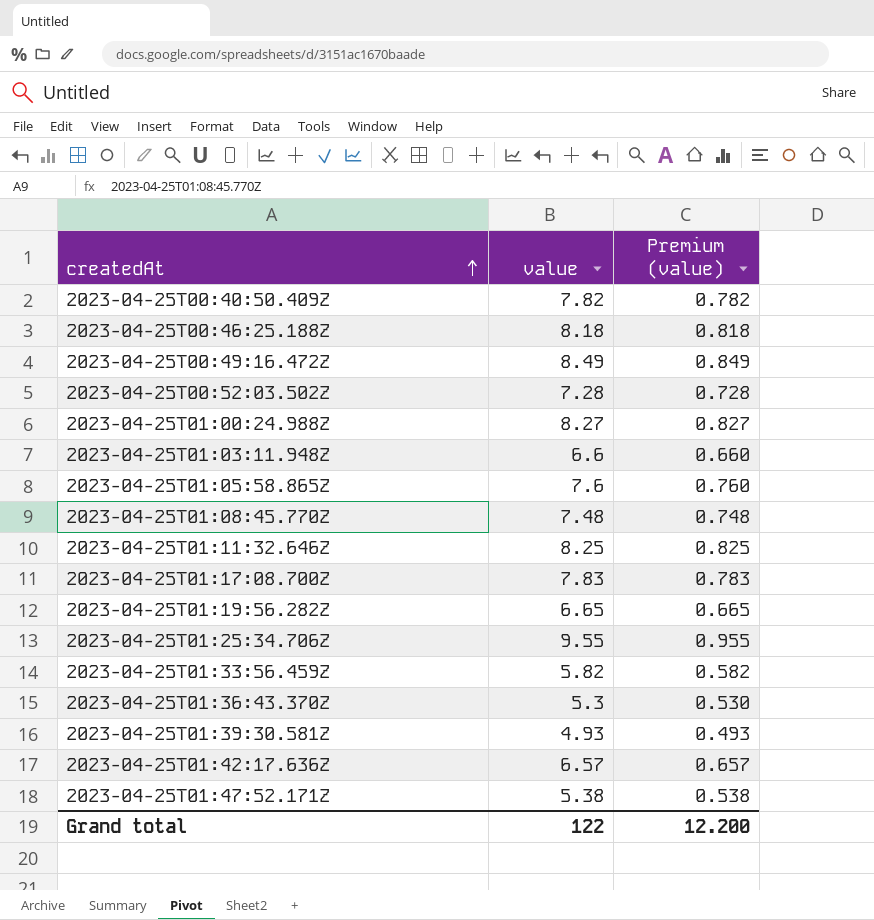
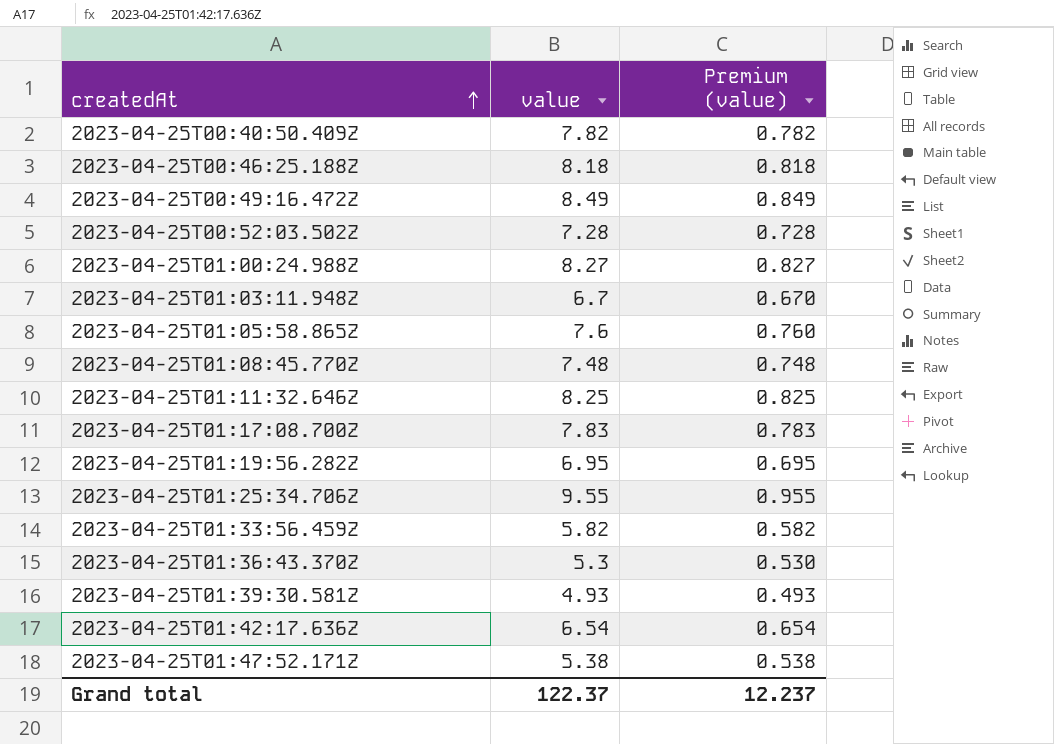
2023-04-25T01:03:11.948Z | value: 6.6 -> 6.7
2023-04-25T01:03:11.948Z | Premium (value): 0.660 -> 0.670
2023-04-25T01:19:56.282Z | value: 6.65 -> 6.95
2023-04-25T01:19:56.282Z | Premium (value): 0.665 -> 0.695
2023-04-25T01:42:17.636Z | value: 6.57 -> 6.54
2023-04-25T01:42:17.636Z | Premium (value): 0.657 -> 0.654
Grand total | value: 122 -> 122.37
Grand total | Premium (value): 12.200 -> 12.237

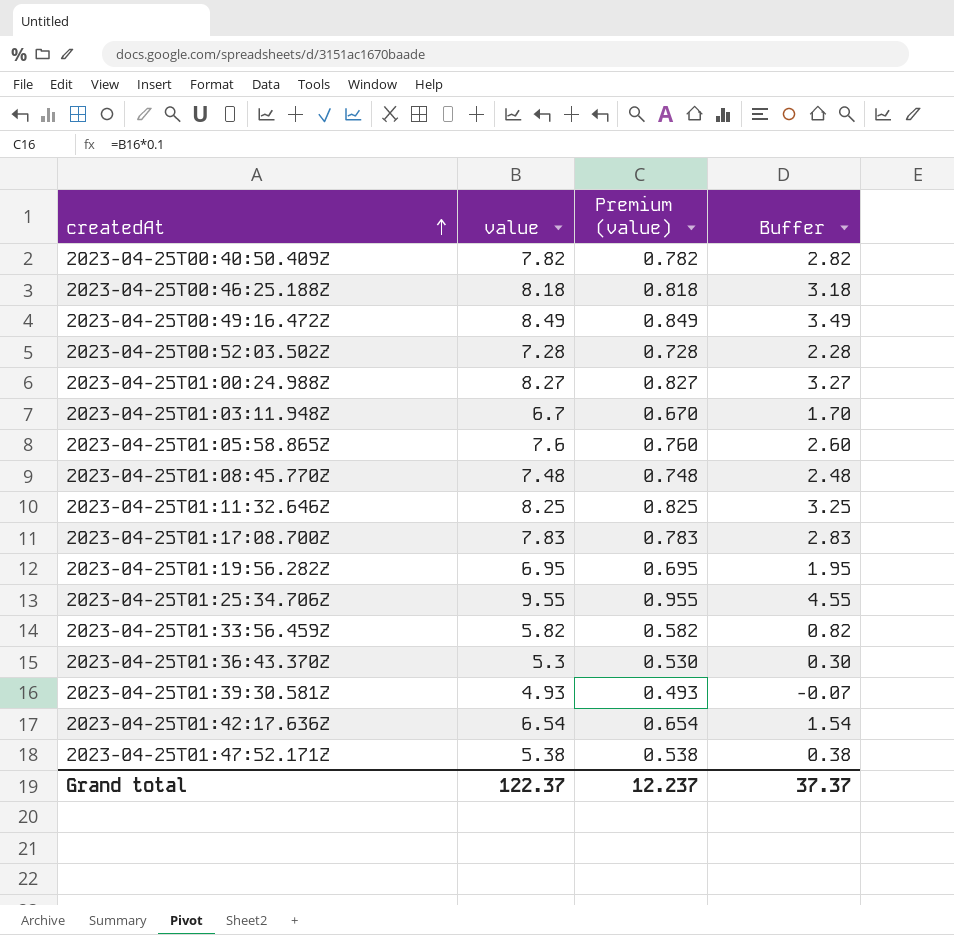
column Buffer | formula: none -> [value] - 5

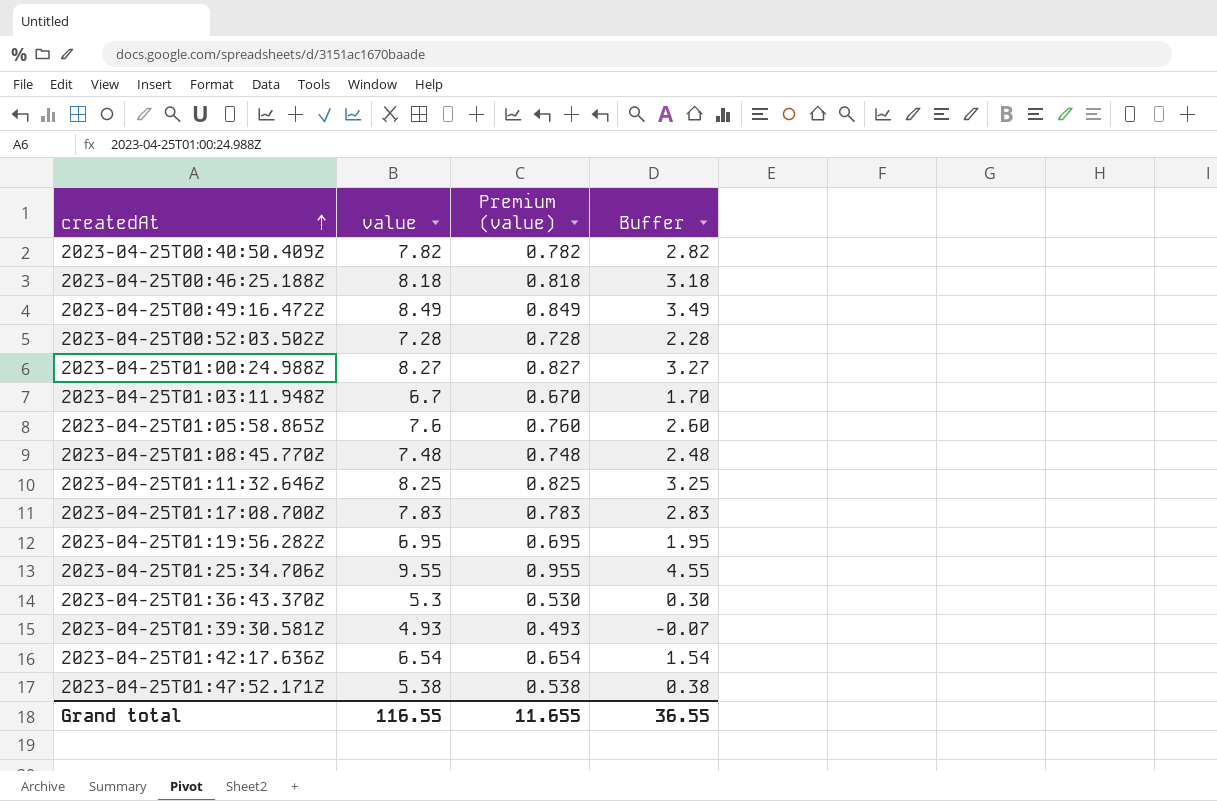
row 2023-04-25T01:33:56.459Z: 5.82 | 0.582 | 0.82 -> none
Grand total | value: 122.37 -> 116.55
Grand total | Premium (value): 12.237 -> 11.655
Grand total | Buffer: 37.37 -> 36.55

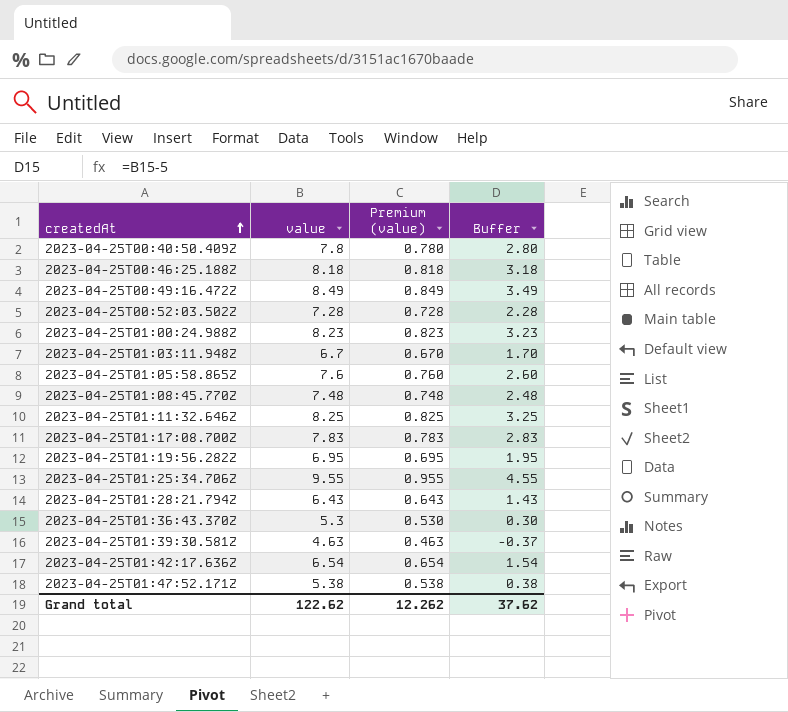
2023-04-25T00:40:50.409Z | value: 7.82 -> 7.8
2023-04-25T00:40:50.409Z | Premium (value): 0.782 -> 0.780
2023-04-25T00:40:50.409Z | Buffer: 2.82 -> 2.80
2023-04-25T01:00:24.988Z | value: 8.27 -> 8.23
2023-04-25T01:00:24.988Z | Premium (value): 0.827 -> 0.823
2023-04-25T01:00:24.988Z | Buffer: 3.27 -> 3.23
row 2023-04-25T01:28:21.794Z: none -> 6.43 | 0.643 | 1.43
2023-04-25T01:39:30.581Z | value: 4.93 -> 4.63
2023-04-25T01:39:30.581Z | Premium (value): 0.493 -> 0.463
2023-04-25T01:39:30.581Z | Buffer: -0.07 -> -0.37
Grand total | value: 116.55 -> 122.62
Grand total | Premium (value): 11.655 -> 12.262
Grand total | Buffer: 36.55 -> 37.62

